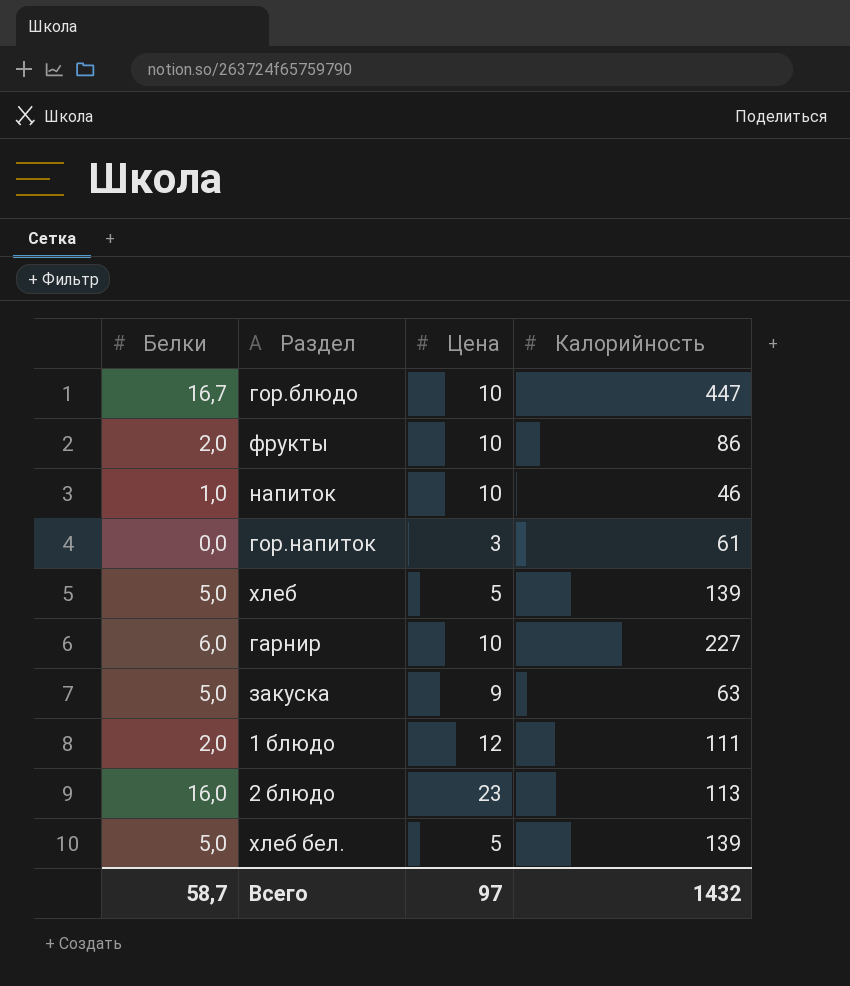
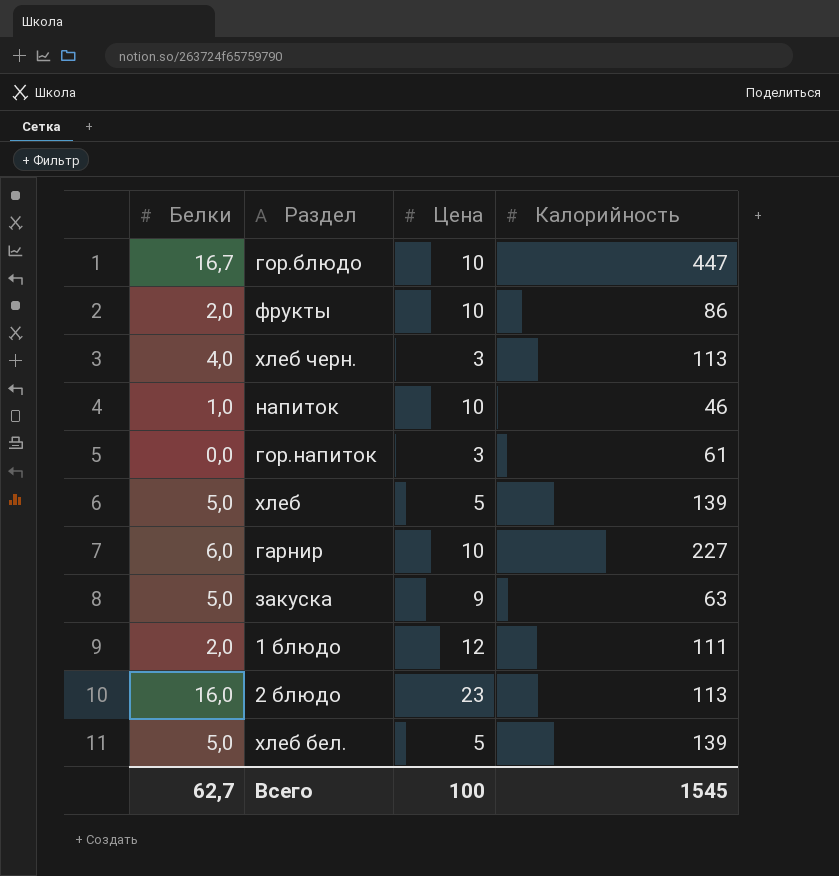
row хлеб черн.: none -> 4,0 | 3 | 113
Всего | Белки: 58,7 -> 62,7
Всего | Цена: 97 -> 100
Всего | Калорийность: 1432 -> 1545

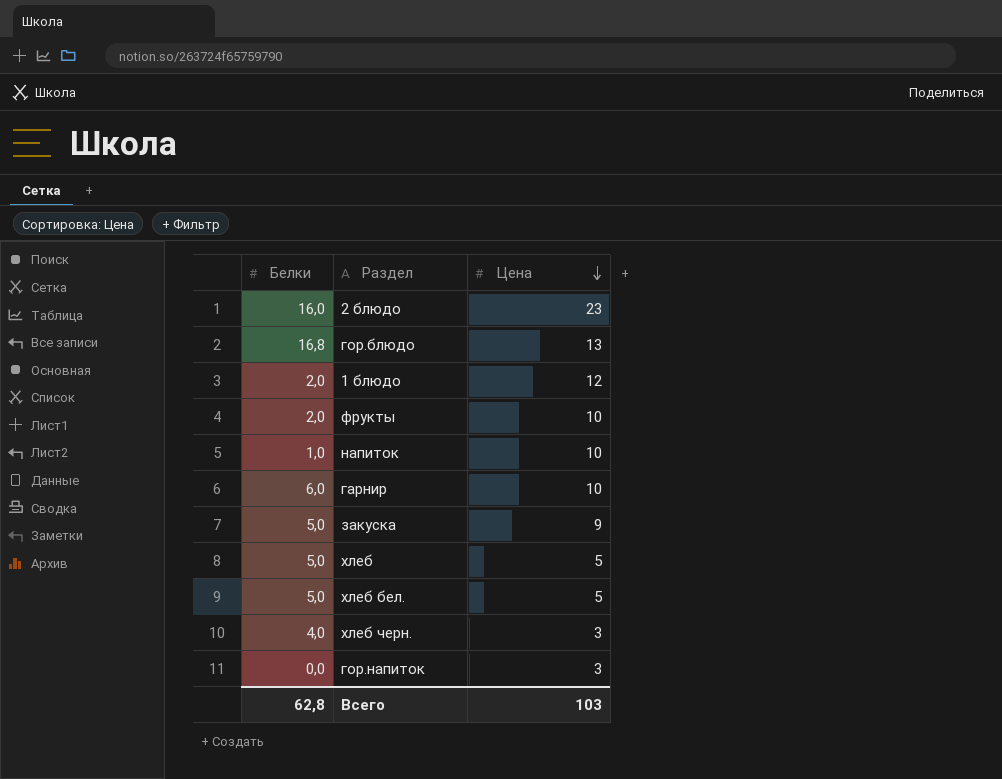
row order: none -> Цена descending
column Калорийность | position: 4 -> none
гор.блюдо | Белки: 16,7 -> 16,8
гор.блюдо | Цена: 10 -> 13
Всего | Белки: 62,7 -> 62,8
Всего | Цена: 100 -> 103

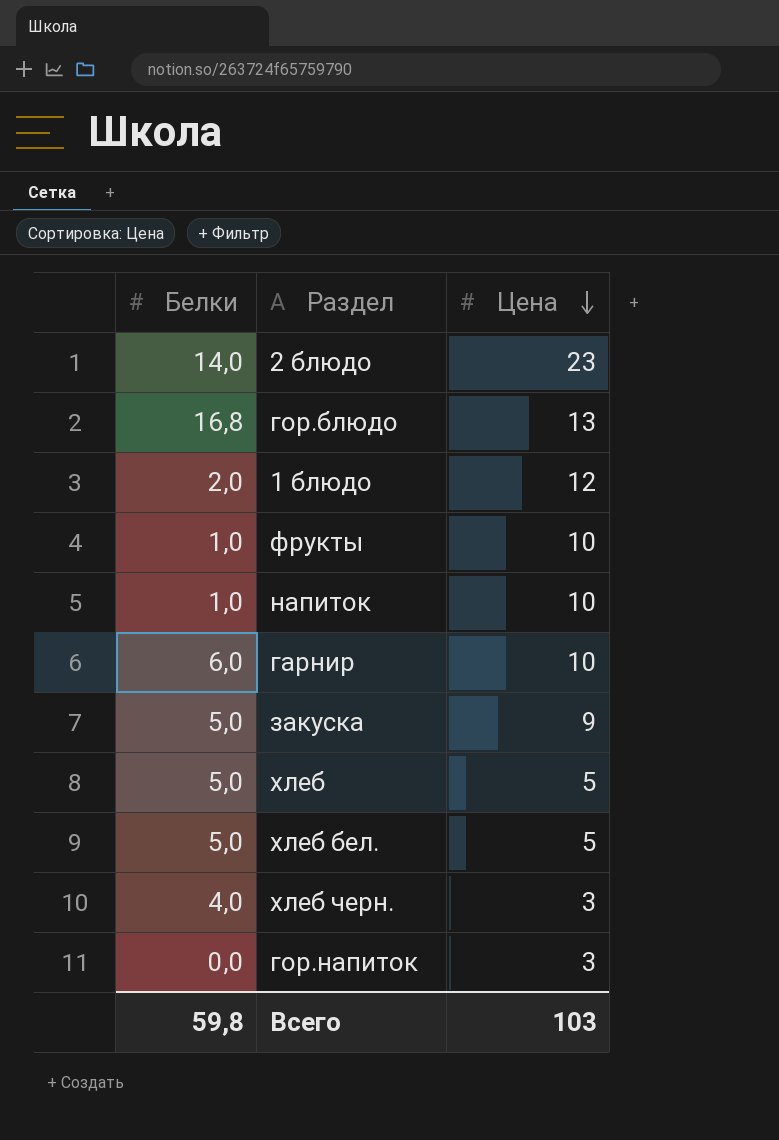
2 блюдо | Белки: 16,0 -> 14,0
фрукты | Белки: 2,0 -> 1,0
Всего | Белки: 62,8 -> 59,8

